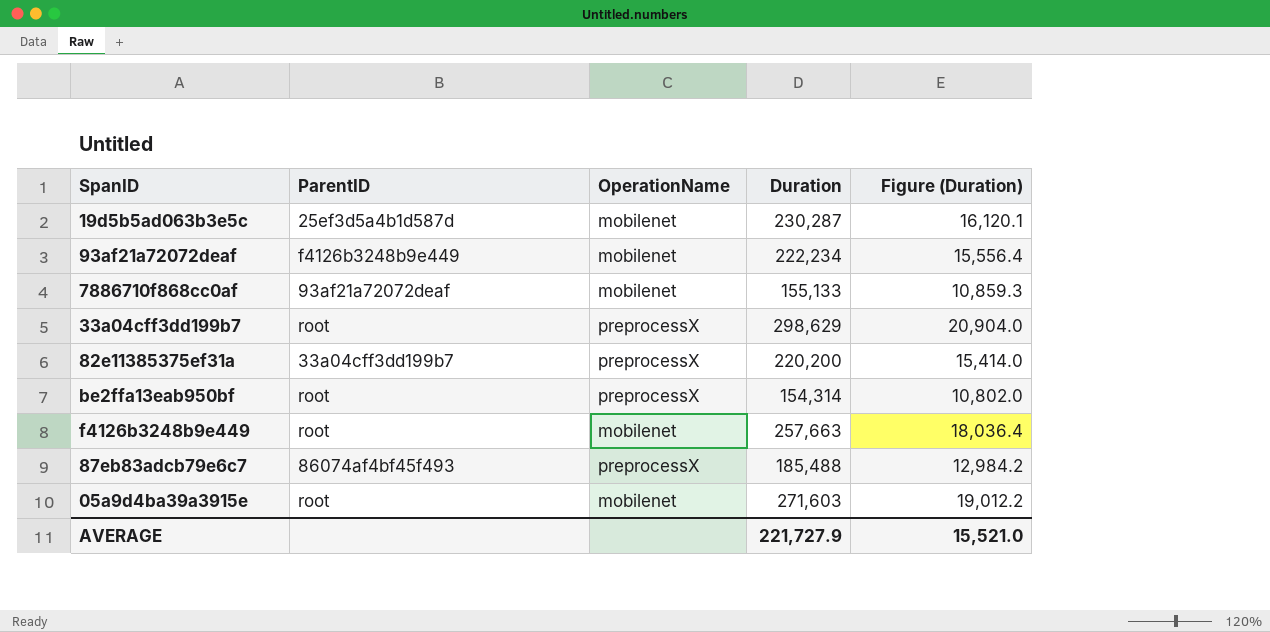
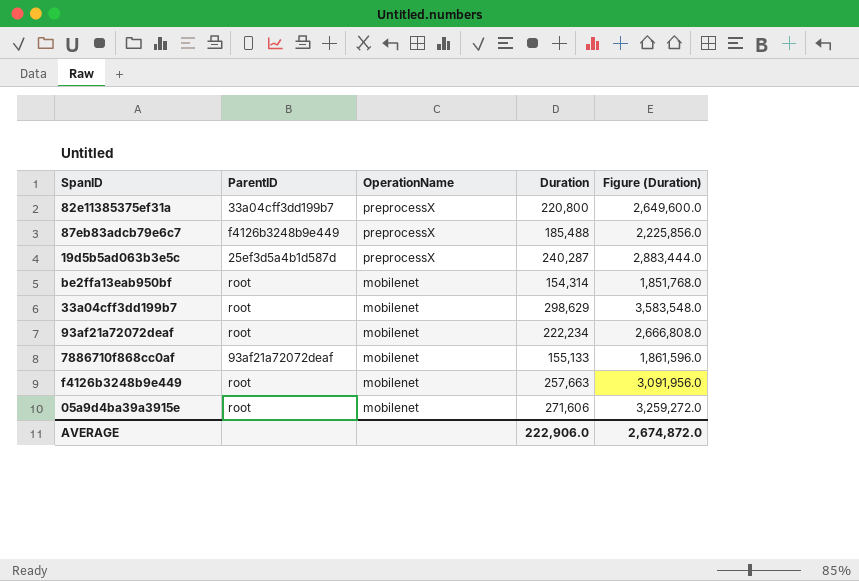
row order: none -> OperationName descending
column Figure (Duration) | formula: [Duration] * 0.07 -> [Duration] * 12
82e11385375ef31a | Duration: 220,200 -> 220,800
87eb83adcb79e6c7 | ParentID: 86074af4bf45f493 -> f4126b3248b9e449
19d5b5ad063b3e5c | OperationName: mobilenet -> preprocessX
19d5b5ad063b3e5c | Duration: 230,287 -> 240,287
be2ffa13eab950bf | OperationName: preprocessX -> mobilenet
33a04cff3dd199b7 | OperationName: preprocessX -> mobilenet
93af21a72072deaf | ParentID: f4126b3248b9e449 -> root
05a9d4ba39a3915e | Duration: 271,603 -> 271,606
AVERAGE | Duration: 221,727.9 -> 222,906.0
AVERAGE | Figure (Duration): 15,521.0 -> 2,674,872.0

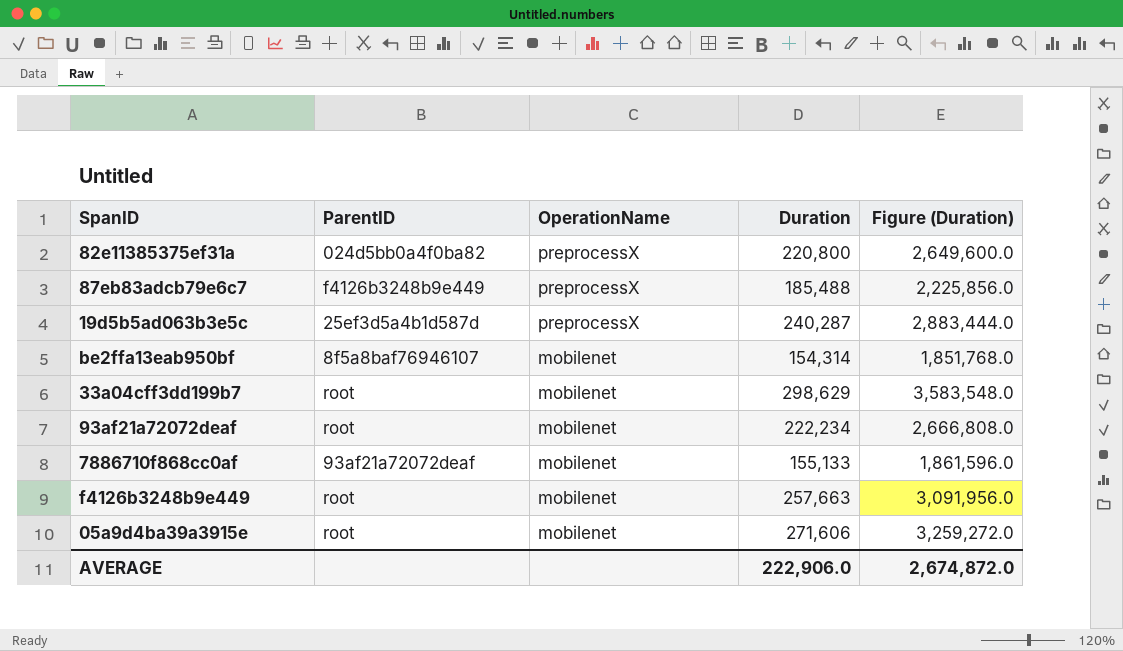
82e11385375ef31a | ParentID: 33a04cff3dd199b7 -> 024d5bb0a4f0ba82
be2ffa13eab950bf | ParentID: root -> 8f5a8baf76946107

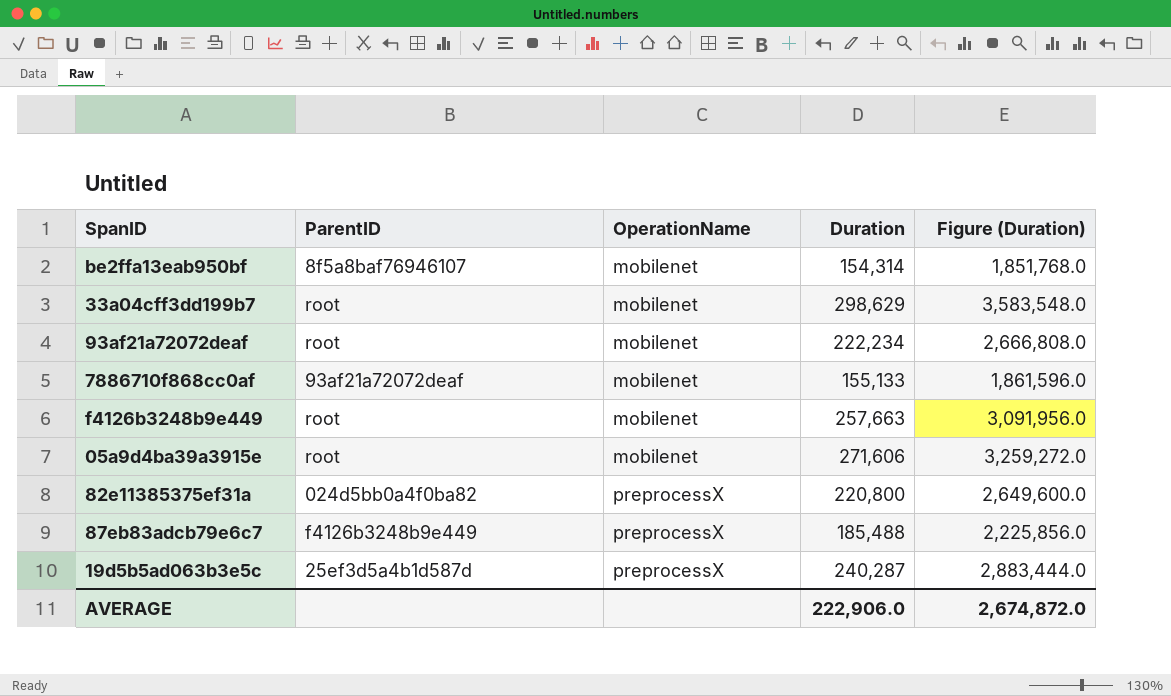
row order: OperationName descending -> OperationName ascending

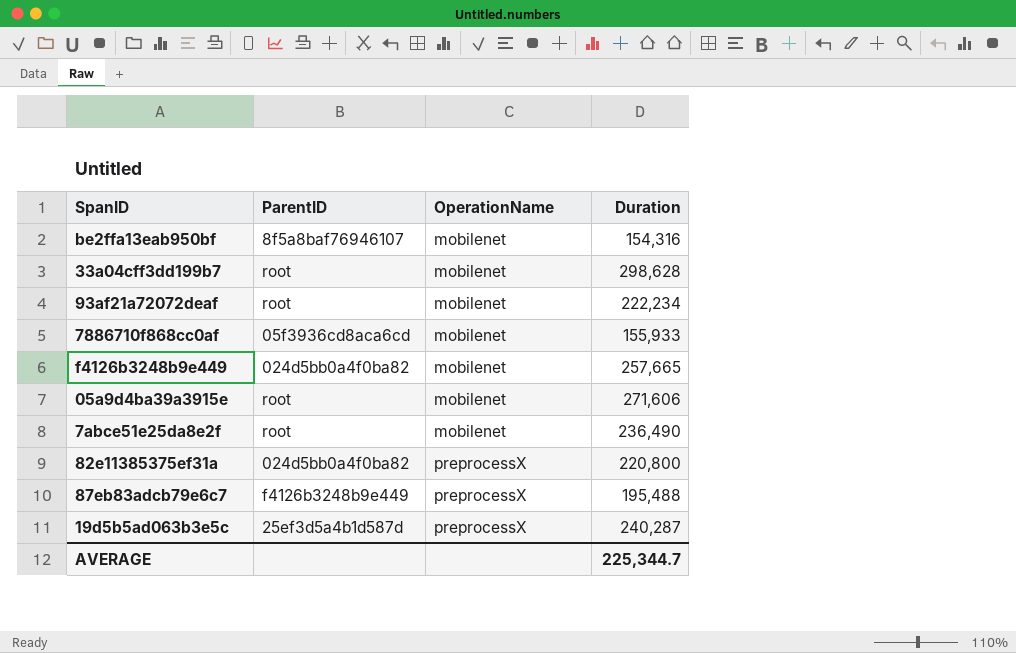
column Figure (Duration) | formula: [Duration] * 12 -> none
be2ffa13eab950bf | Duration: 154,314 -> 154,316
33a04cff3dd199b7 | Duration: 298,629 -> 298,628
7886710f868cc0af | ParentID: 93af21a72072deaf -> 05f3936cd8aca6cd
7886710f868cc0af | Duration: 155,133 -> 155,933
f4126b3248b9e449 | ParentID: root -> 024d5bb0a4f0ba82
f4126b3248b9e449 | Duration: 257,663 -> 257,665
row 7abce51e25da8e2f: none -> root | mobilenet | 236,490
87eb83adcb79e6c7 | Duration: 185,488 -> 195,488
AVERAGE | Duration: 222,906.0 -> 225,344.7

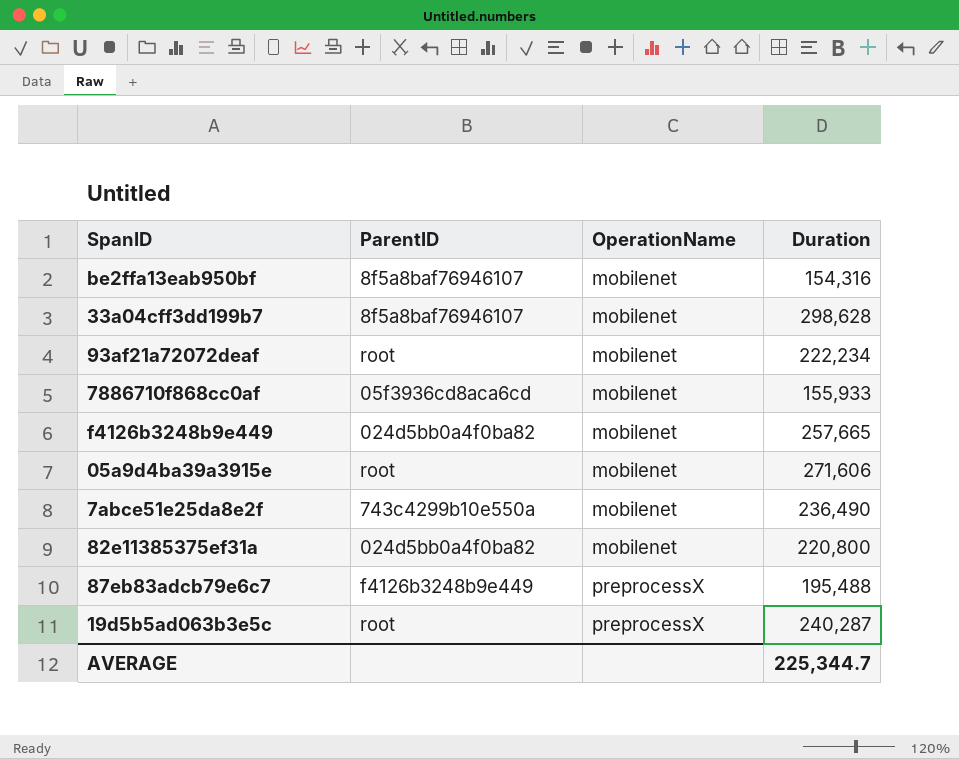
33a04cff3dd199b7 | ParentID: root -> 8f5a8baf76946107
7abce51e25da8e2f | ParentID: root -> 743c4299b10e550a
82e11385375ef31a | OperationName: preprocessX -> mobilenet
19d5b5ad063b3e5c | ParentID: 25ef3d5a4b1d587d -> root

